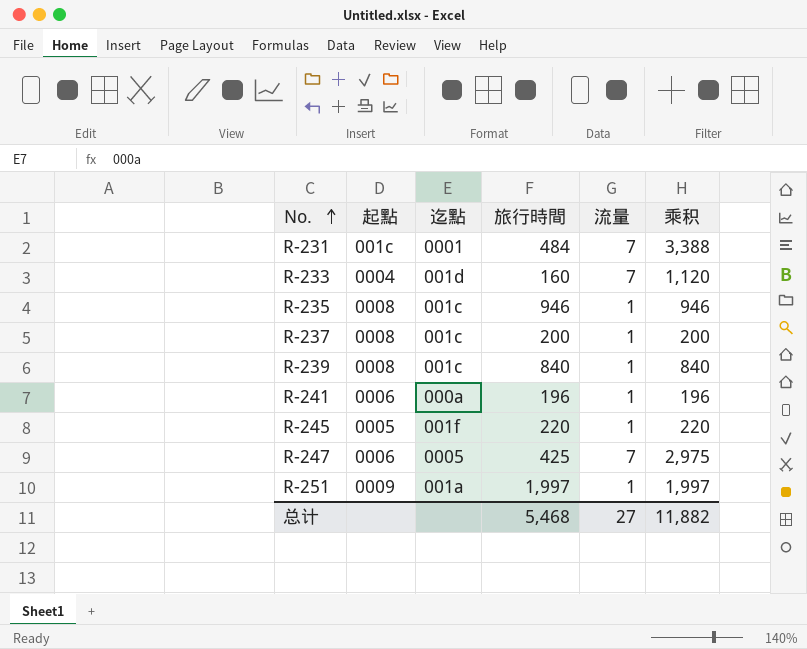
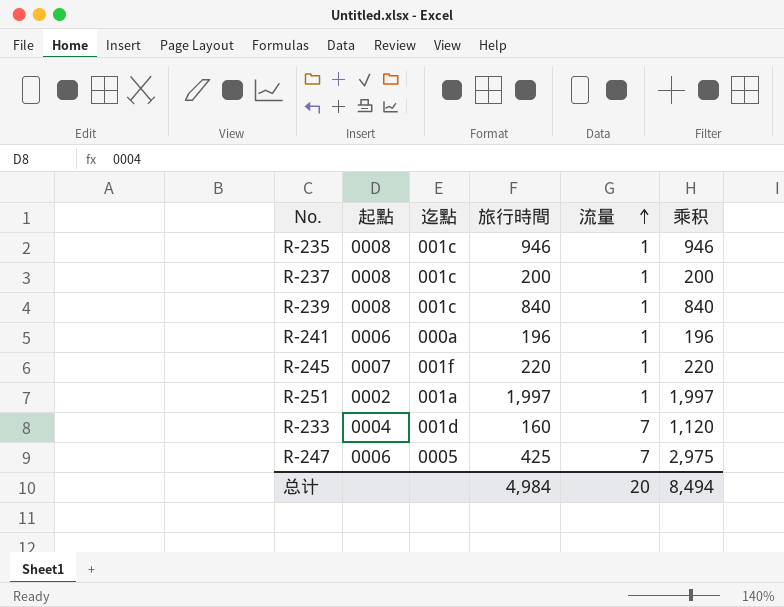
row order: No. ascending -> 流量 ascending
row R-231: 001c | 0001 | 484 | 7 | 3,388 -> none
R-245 | 起點: 0005 -> 0007
R-251 | 起點: 0009 -> 0002
总计 | 旅行時間: 5,468 -> 4,984
总计 | 流量: 27 -> 20
总计 | 乘积: 11,882 -> 8,494

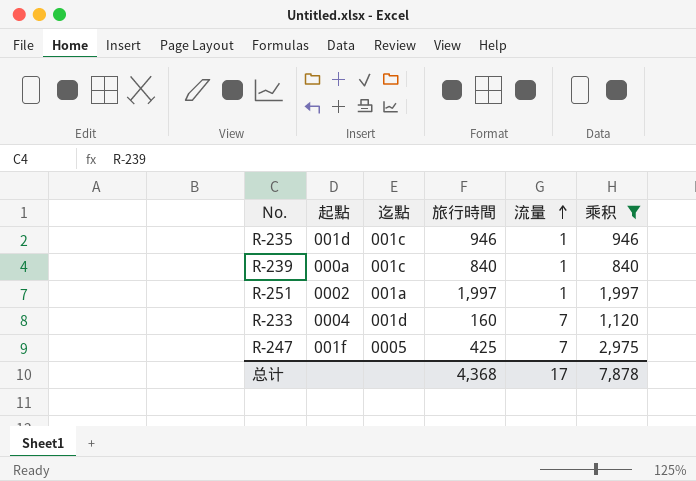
filter: none -> 乘积 >= 840
R-235 | 起點: 0008 -> 001d
R-239 | 起點: 0008 -> 000a
R-247 | 起點: 0006 -> 001f
总计 | 旅行時間: 4,984 -> 4,368
总计 | 流量: 20 -> 17
总计 | 乘积: 8,494 -> 7,878

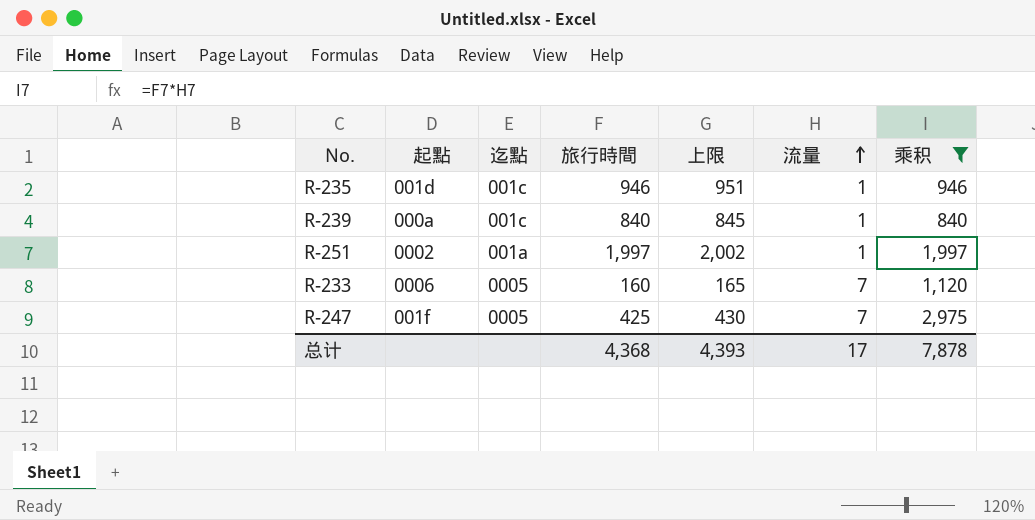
column 上限 | formula: none -> [旅行時間] + 5
R-233 | 起點: 0004 -> 0006
R-233 | 迄點: 001d -> 0005

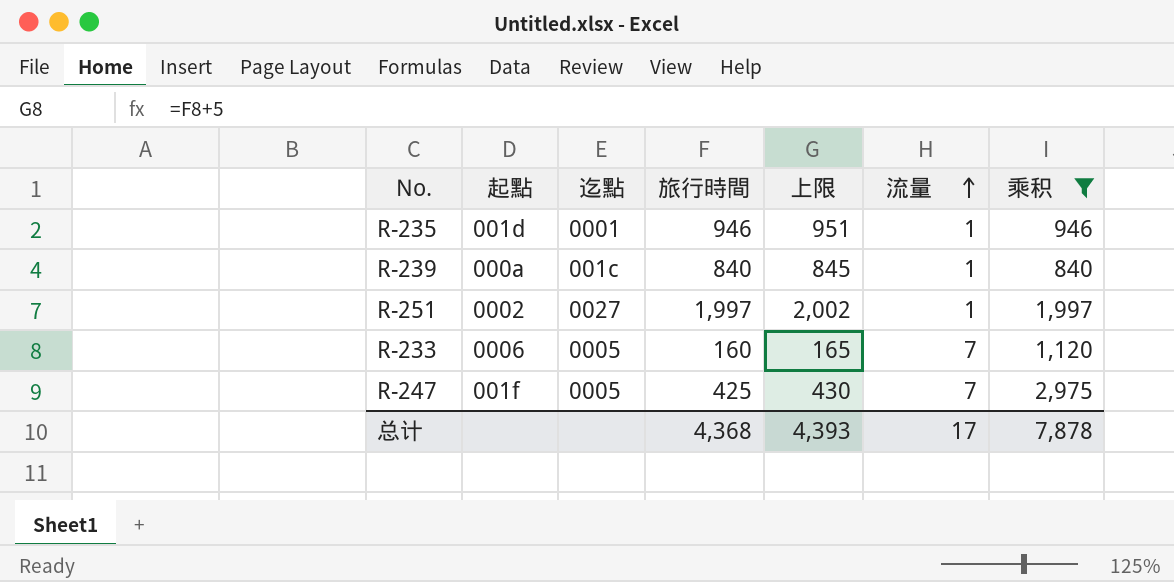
R-235 | 迄點: 001c -> 0001
R-251 | 迄點: 001a -> 0027

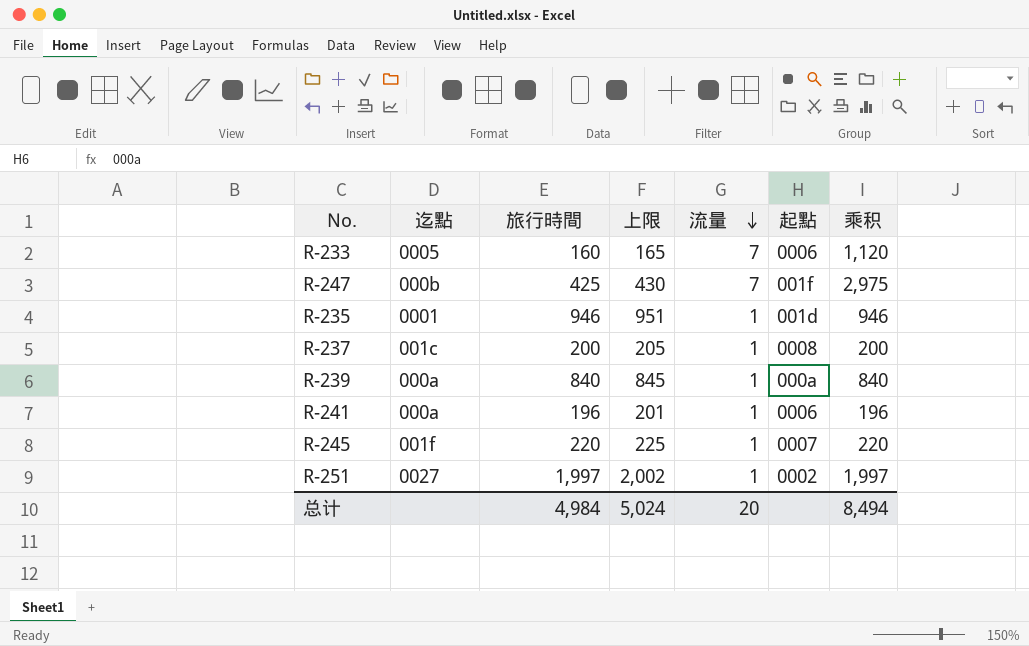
filter: 乘积 >= 840 -> none
row order: 流量 ascending -> 流量 descending
column 起點 | position: 2 -> 6
R-247 | 迄點: 0005 -> 000b
R-239 | 迄點: 001c -> 000a
总计 | 旅行時間: 4,368 -> 4,984
总计 | 上限: 4,393 -> 5,024
总计 | 流量: 17 -> 20
总计 | 乘积: 7,878 -> 8,494

